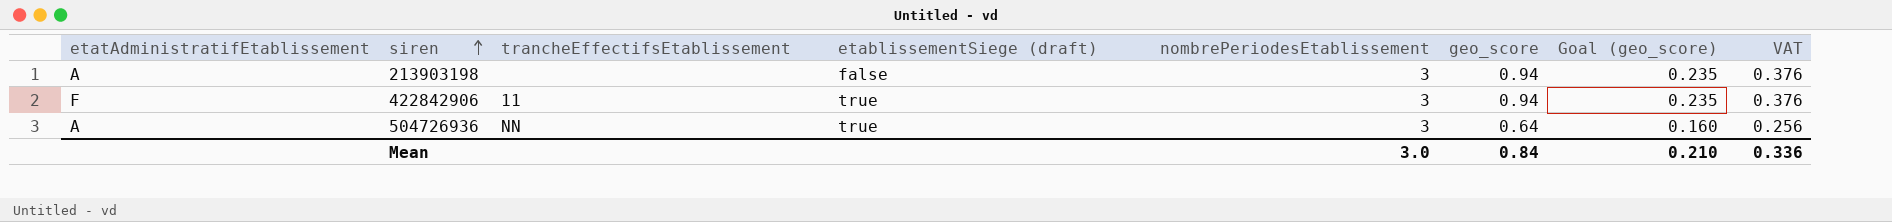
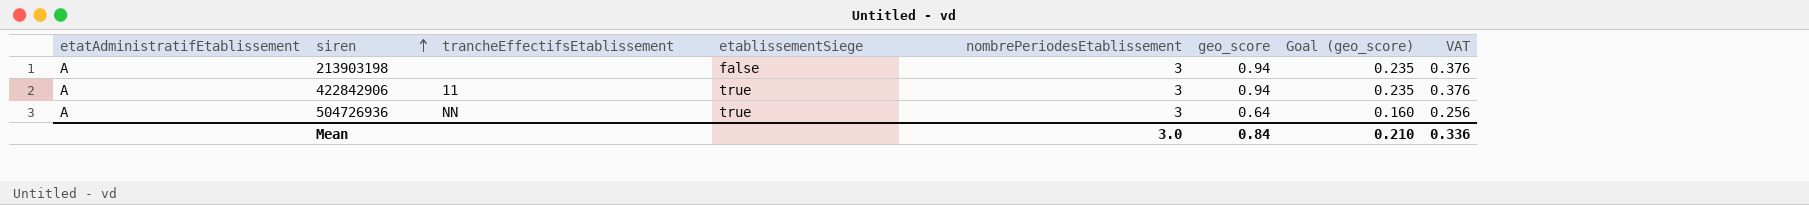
column name: etablissementSiege (draft) -> etablissementSiege
422842906 | etatAdministratifEtablissement: F -> A

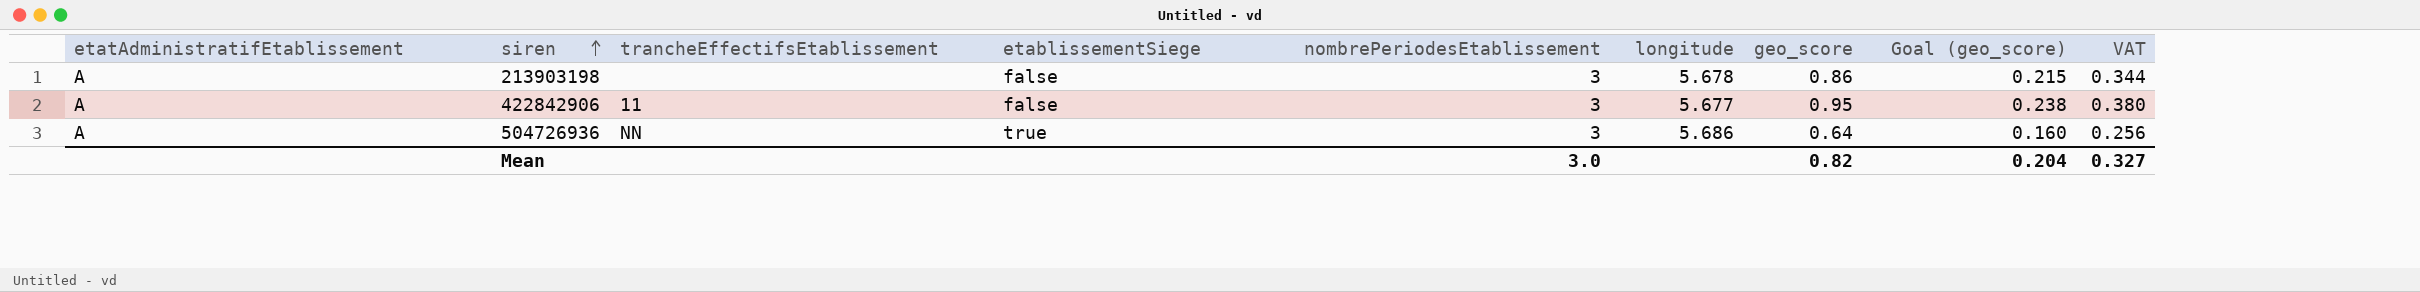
column longitude | position: none -> 6
213903198 | geo_score: 0.94 -> 0.86
213903198 | Goal (geo_score): 0.235 -> 0.215
213903198 | VAT: 0.376 -> 0.344
422842906 | etablissementSiege: true -> false
422842906 | geo_score: 0.94 -> 0.95
422842906 | Goal (geo_score): 0.235 -> 0.238
422842906 | VAT: 0.376 -> 0.380
Mean | geo_score: 0.84 -> 0.82
Mean | Goal (geo_score): 0.210 -> 0.204
Mean | VAT: 0.336 -> 0.327

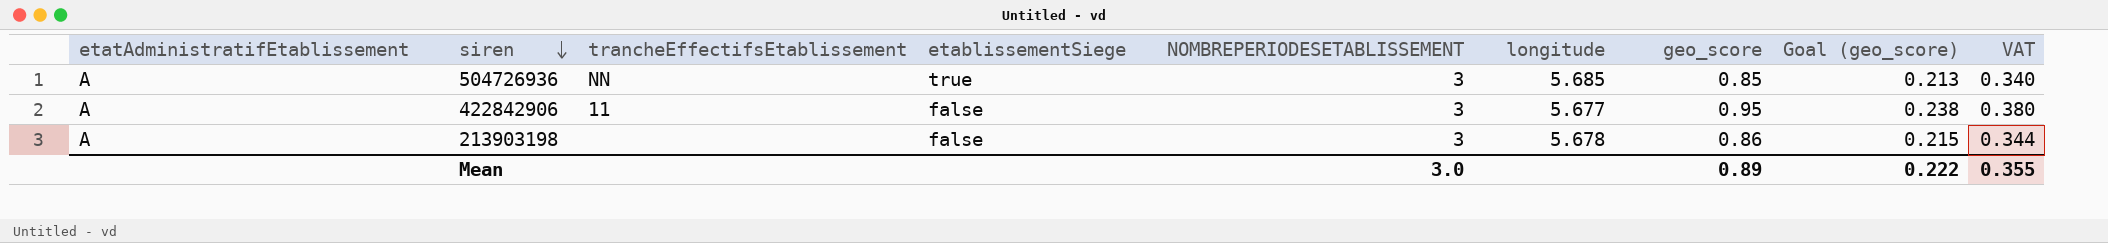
row order: siren ascending -> siren descending
column name: nombrePeriodesEtablissement -> NOMBREPERIODESETABLISSEMENT
504726936 | longitude: 5.686 -> 5.685
504726936 | geo_score: 0.64 -> 0.85
504726936 | Goal (geo_score): 0.160 -> 0.213
504726936 | VAT: 0.256 -> 0.340
Mean | geo_score: 0.82 -> 0.89
Mean | Goal (geo_score): 0.204 -> 0.222
Mean | VAT: 0.327 -> 0.355

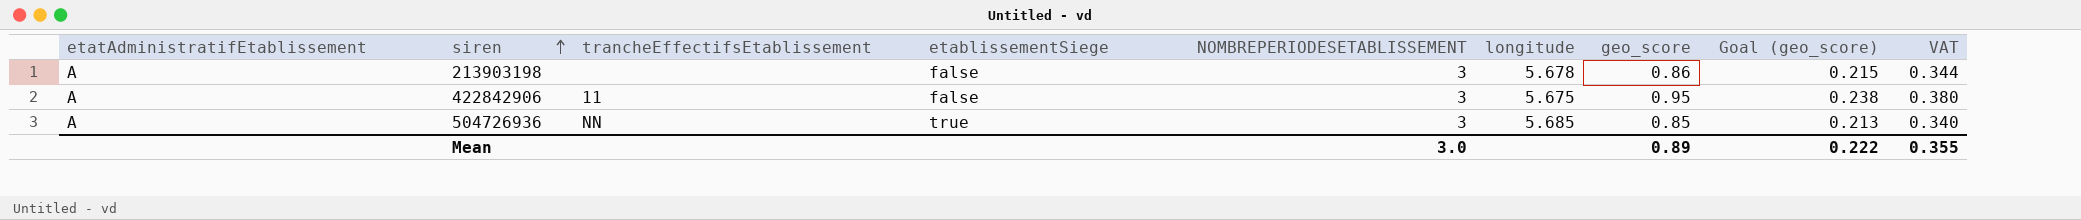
row order: siren descending -> siren ascending
422842906 | longitude: 5.677 -> 5.675

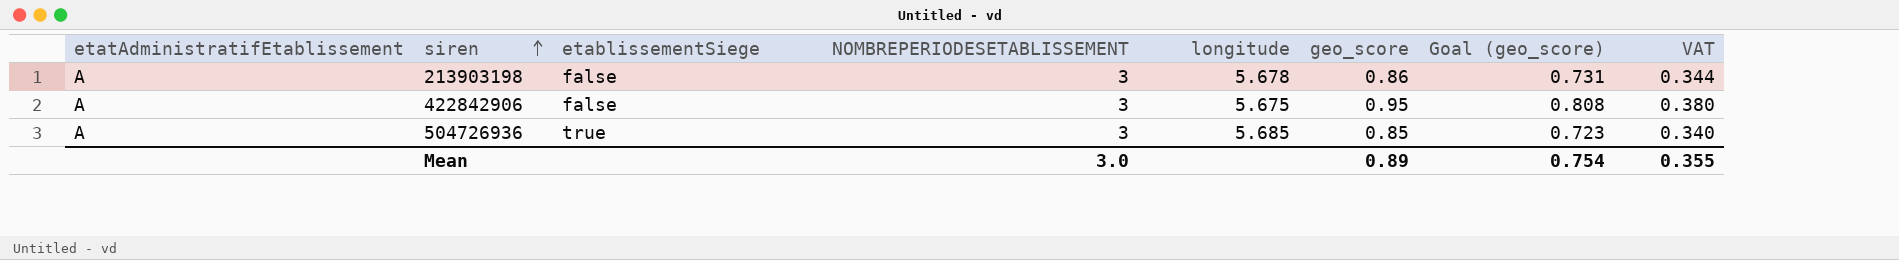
column trancheEffectifsEtablissement | position: 3 -> none
column Goal (geo_score) | formula: [geo_score] * 0.25 -> [geo_score] * 0.85
Mean | Goal (geo_score): 0.222 -> 0.754

